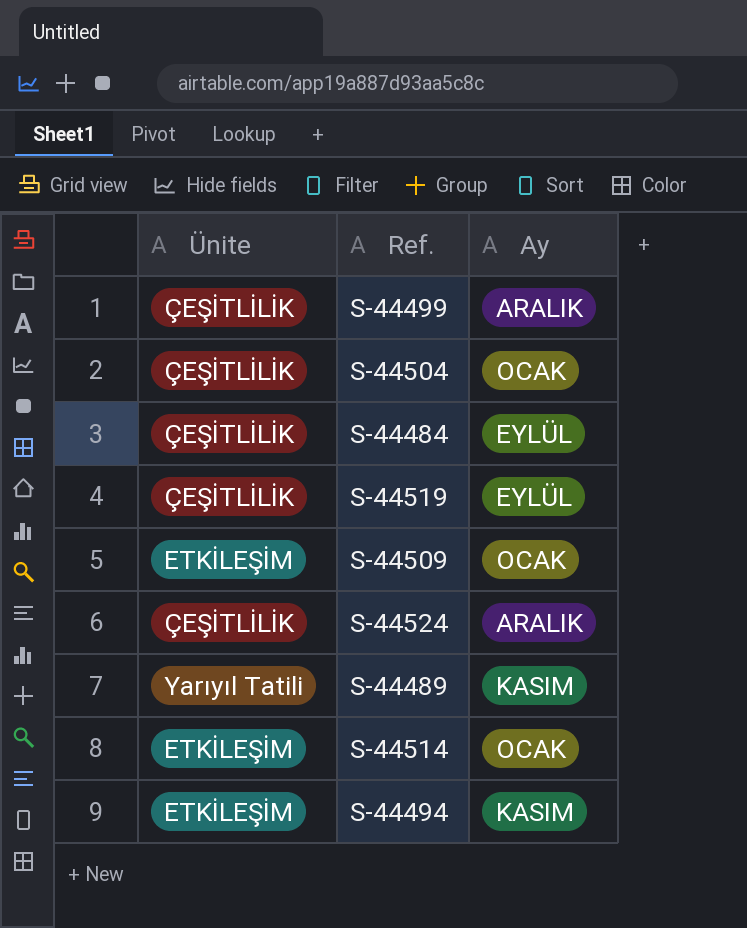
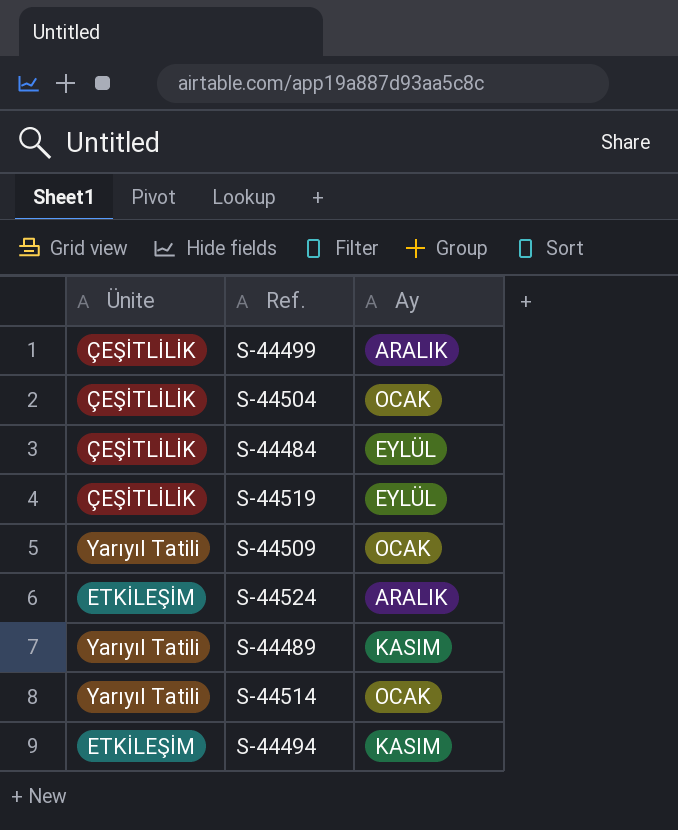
S-44509 | Ünite: ETKİLEŞİM -> Yarıyıl Tatili
S-44524 | Ünite: ÇEŞİTLİLİK -> ETKİLEŞİM
S-44514 | Ünite: ETKİLEŞİM -> Yarıyıl Tatili

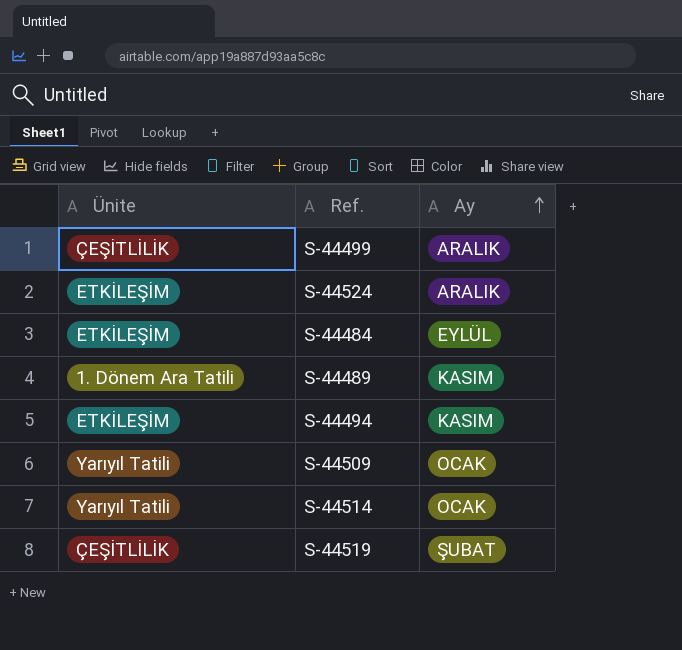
row order: none -> Ay ascending
row S-44504: ÇEŞİTLİLİK | OCAK -> none
S-44484 | Ünite: ÇEŞİTLİLİK -> ETKİLEŞİM
S-44489 | Ünite: Yarıyıl Tatili -> 1. Dönem Ara Tatili
S-44519 | Ay: EYLÜL -> ŞUBAT

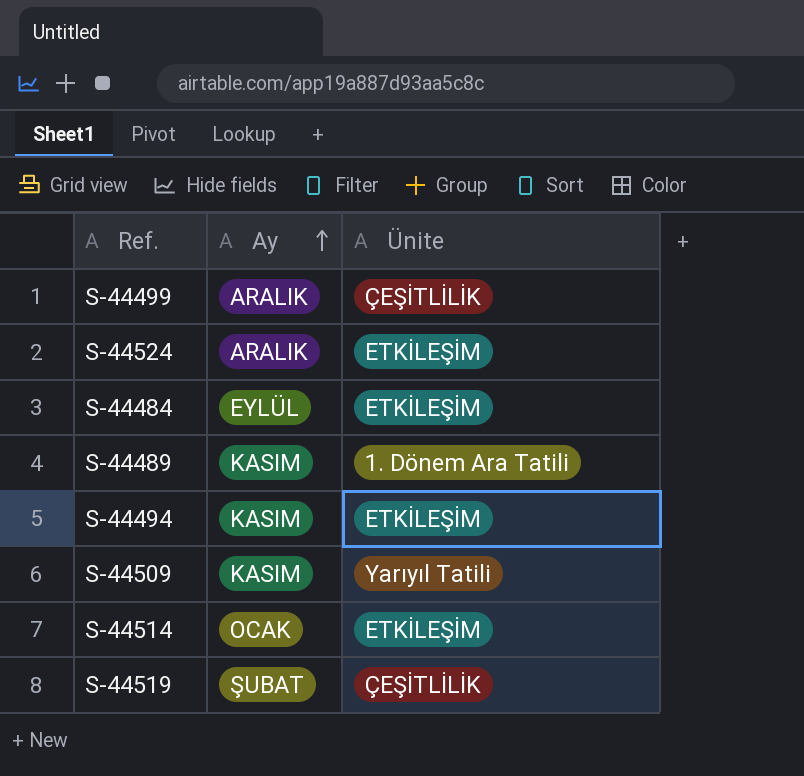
column Ünite | position: 1 -> 3
S-44509 | Ay: OCAK -> KASIM
S-44514 | Ünite: Yarıyıl Tatili -> ETKİLEŞİM

